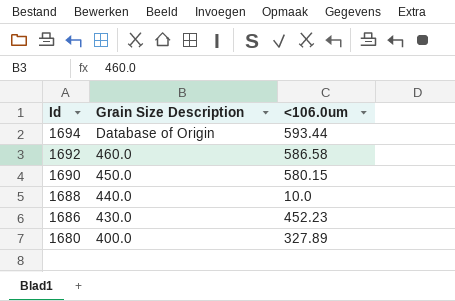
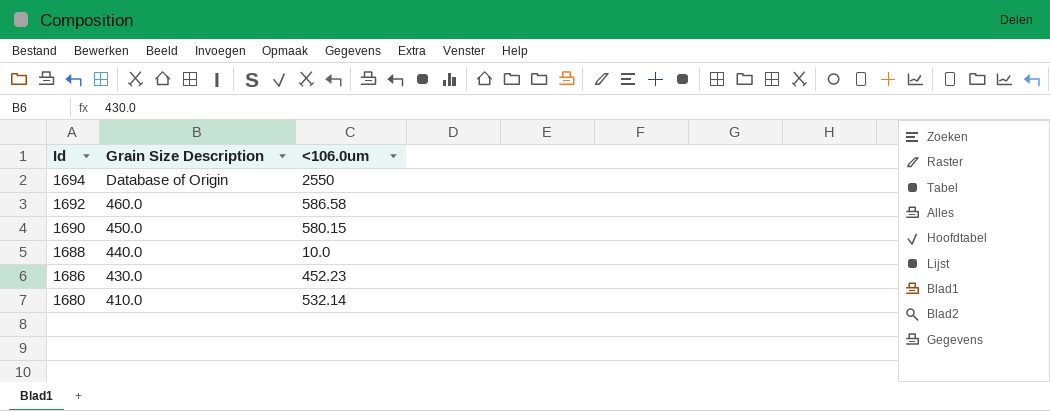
1694 | <106.0um: 593.44 -> 2550
1680 | Grain Size Description: 400.0 -> 410.0
1680 | <106.0um: 327.89 -> 532.14

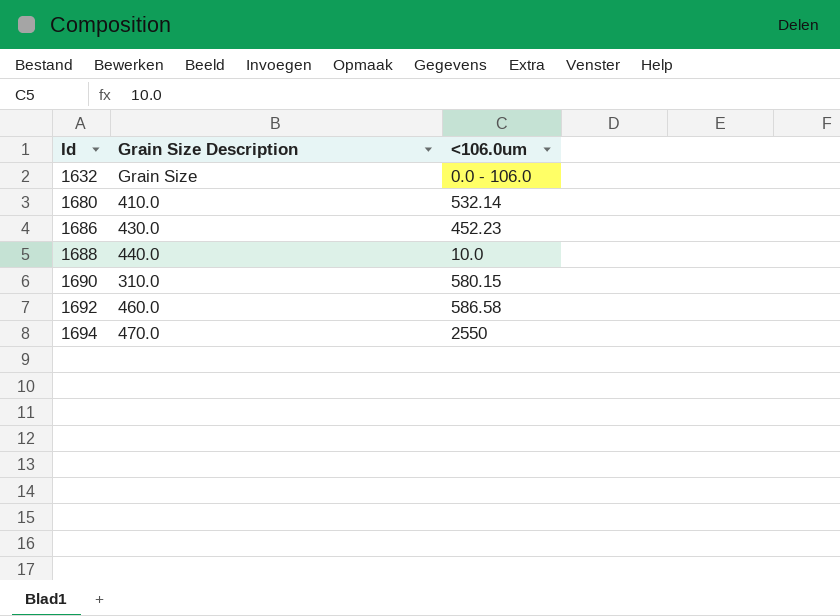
row order: Id descending -> Id ascending
row 1632: none -> Grain Size | 0.0 - 106.0
1690 | Grain Size Description: 450.0 -> 310.0
1694 | Grain Size Description: Database of Origin -> 470.0

